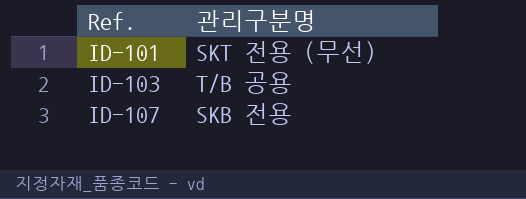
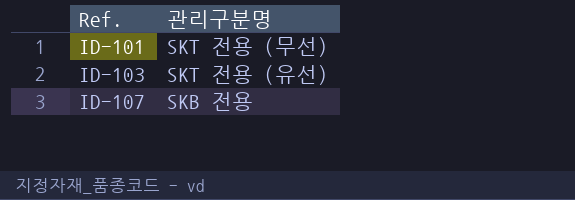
ID-103 | 관리구분명: T/B 공용 -> SKT 전용 (유선)

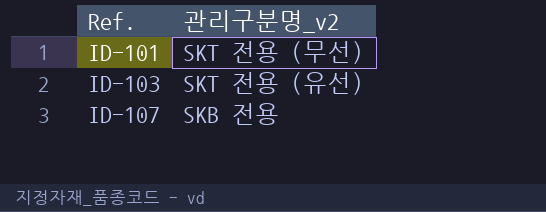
column name: 관리구분명 -> 관리구분명_v2

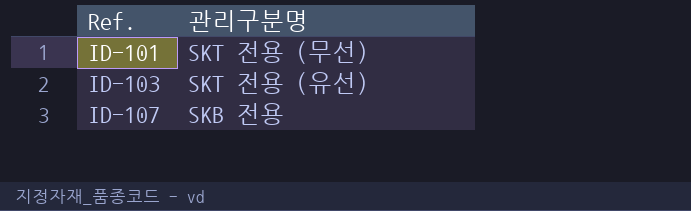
column name: 관리구분명_v2 -> 관리구분명

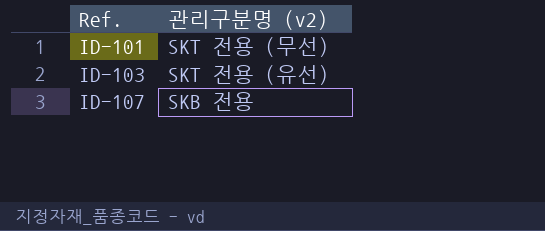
column name: 관리구분명 -> 관리구분명 (v2)

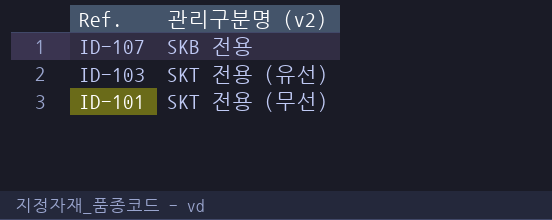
row order: Ref. ascending -> Ref. descending

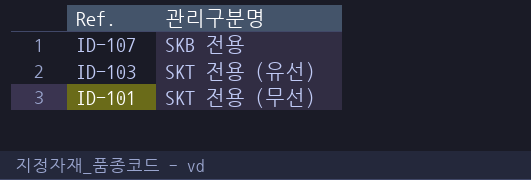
column name: 관리구분명 (v2) -> 관리구분명

